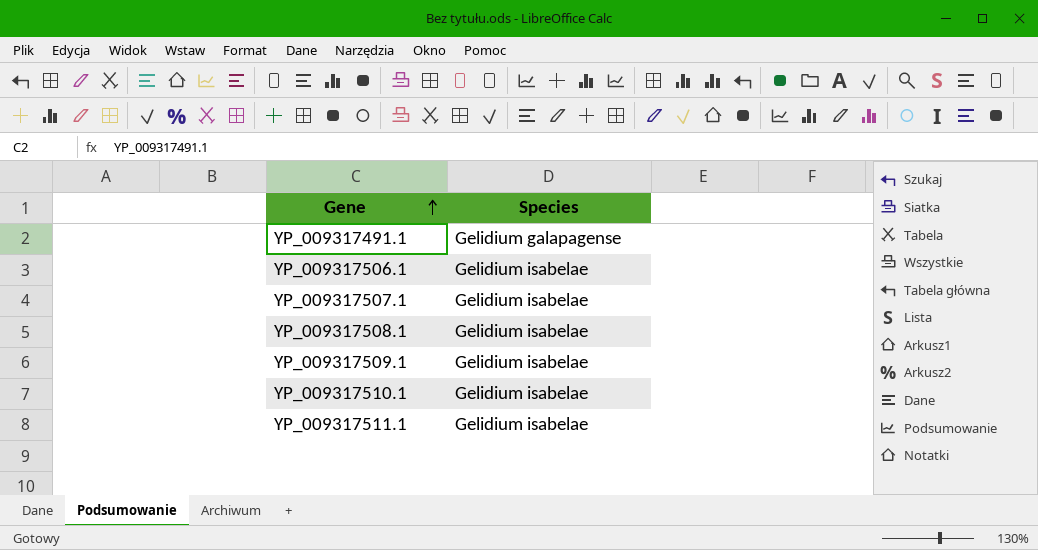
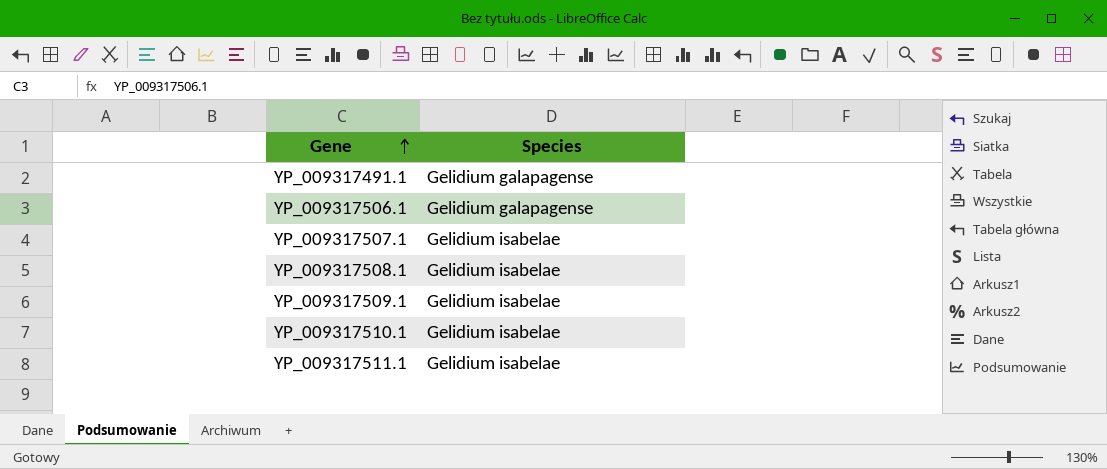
YP_009317506.1 | Species: Gelidium isabelae -> Gelidium galapagense

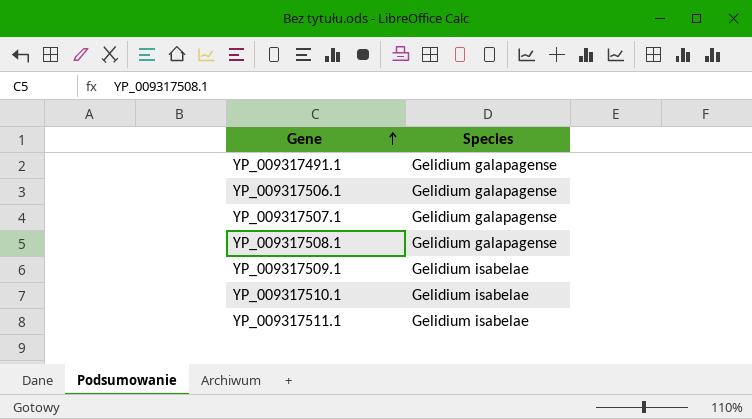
YP_009317507.1 | Species: Gelidium isabelae -> Gelidium galapagense
YP_009317508.1 | Species: Gelidium isabelae -> Gelidium galapagense

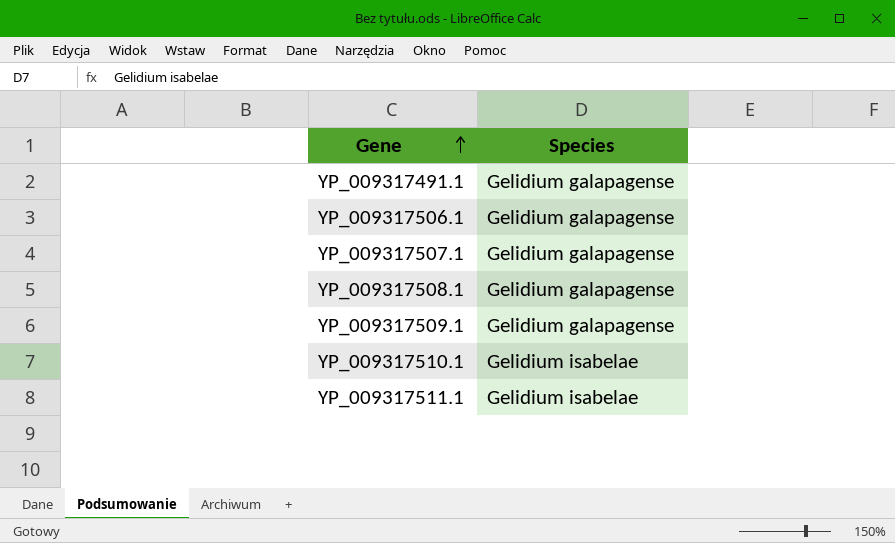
YP_009317509.1 | Species: Gelidium isabelae -> Gelidium galapagense

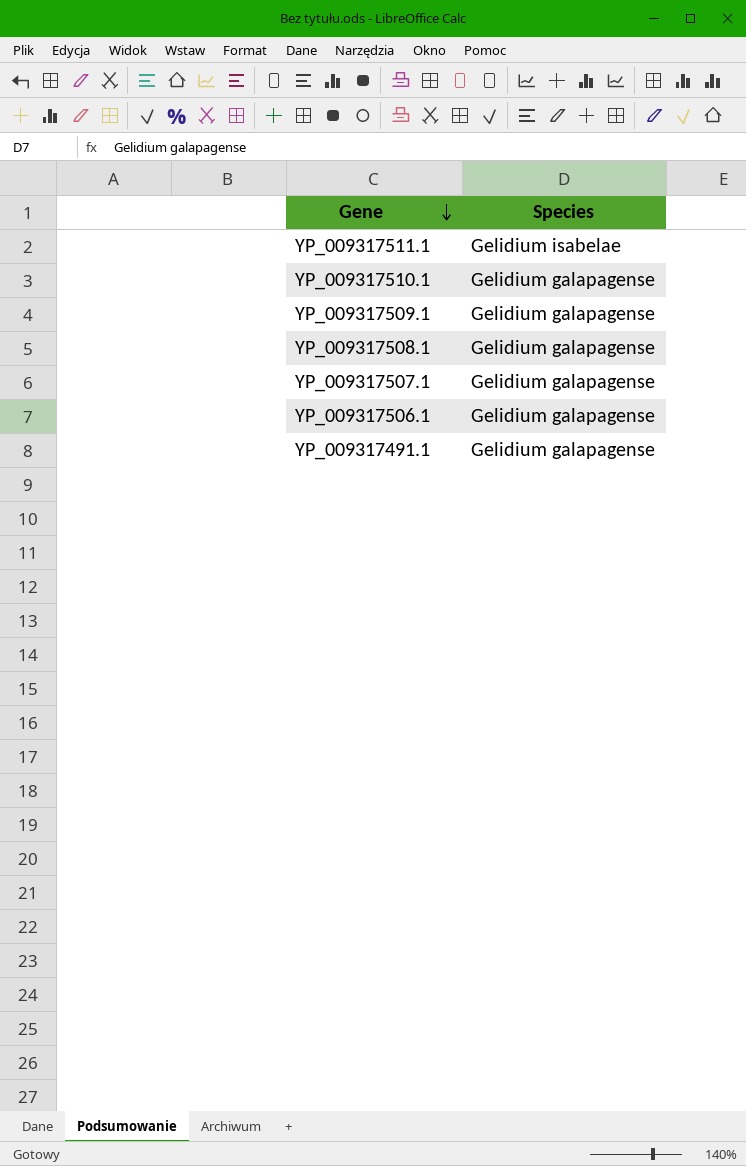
row order: Gene ascending -> Gene descending
YP_009317510.1 | Species: Gelidium isabelae -> Gelidium galapagense

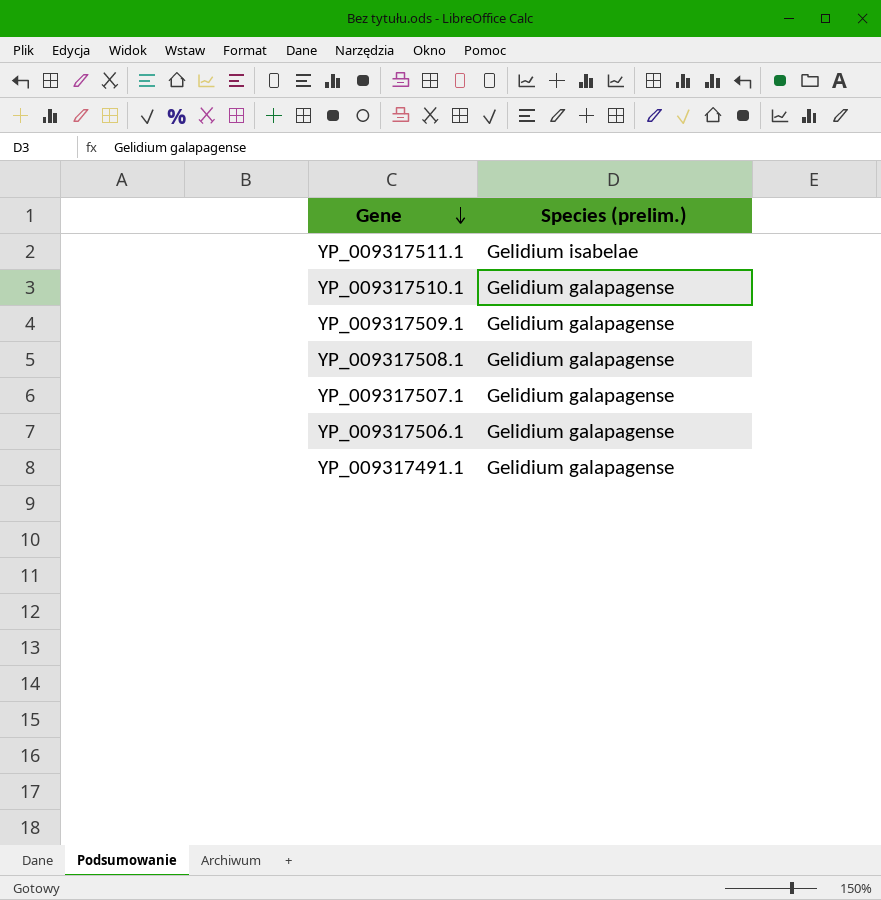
column name: Species -> Species (prelim.)

